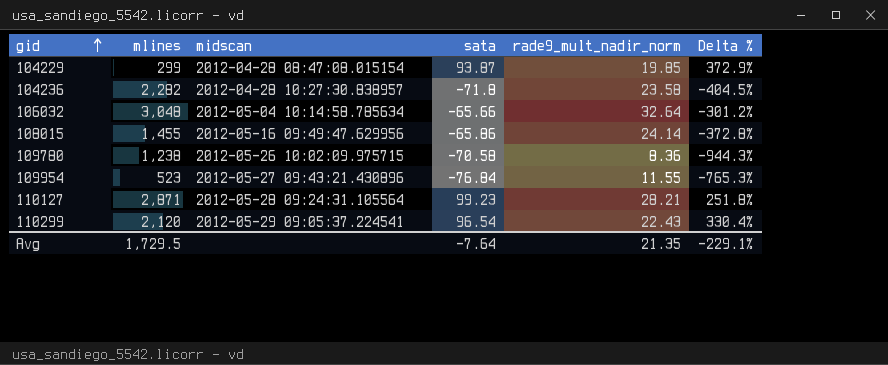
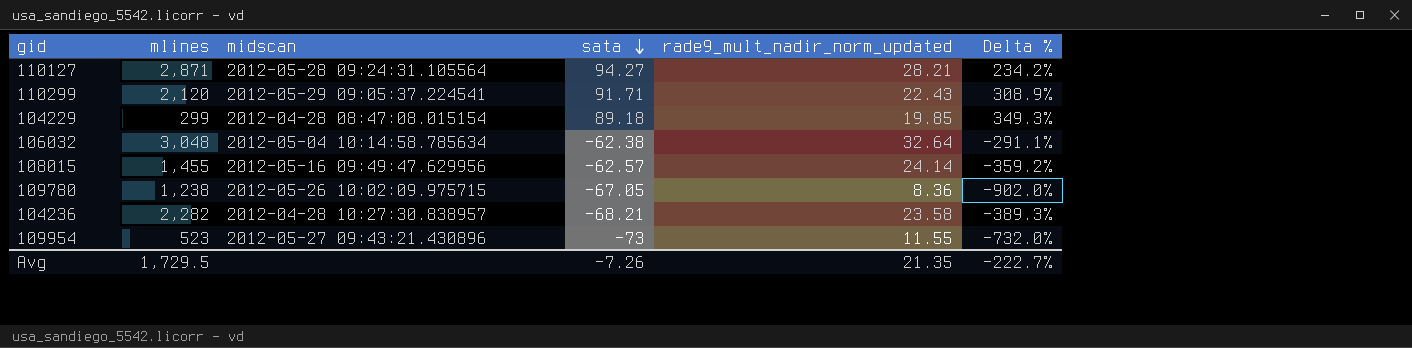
row order: gid ascending -> sata descending
column name: rade9_mult_nadir_norm -> rade9_mult_nadir_norm_updated
110127 | sata: 99.23 -> 94.27
110127 | Delta %: 251.8% -> 234.2%
110299 | sata: 96.54 -> 91.71
110299 | Delta %: 330.4% -> 308.9%
104229 | sata: 93.87 -> 89.18
104229 | Delta %: 372.9% -> 349.3%
106032 | sata: -65.66 -> -62.38
106032 | Delta %: -301.2% -> -291.1%
108015 | sata: -65.86 -> -62.57
108015 | Delta %: -372.8% -> -359.2%
109780 | sata: -70.58 -> -67.05
109780 | Delta %: -944.3% -> -902.0%
104236 | sata: -71.8 -> -68.21
104236 | Delta %: -404.5% -> -389.3%
109954 | sata: -76.84 -> -73
109954 | Delta %: -765.3% -> -732.0%
Avg | sata: -7.64 -> -7.26
Avg | Delta %: -229.1% -> -222.7%

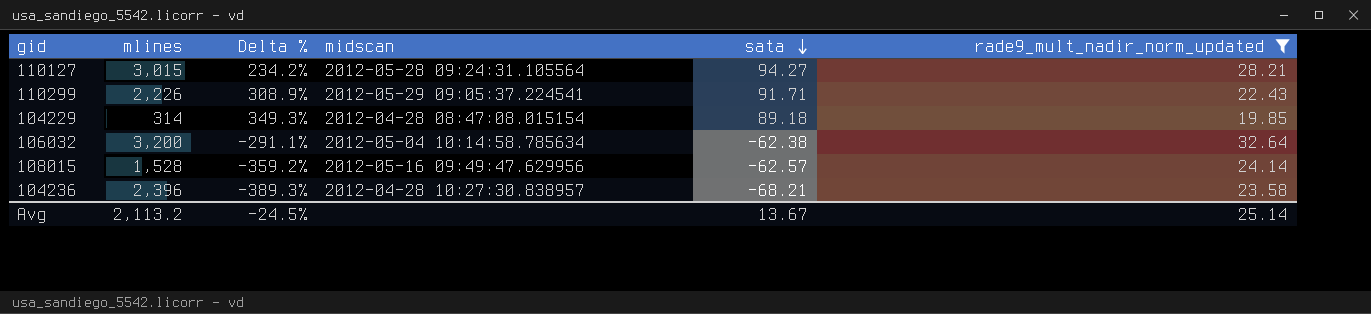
filter: none -> rade9_mult_nadir_norm_updated >= 19.85
column Delta % | position: 6 -> 3
110127 | mlines: 2,871 -> 3,015
110299 | mlines: 2,120 -> 2,226
104229 | mlines: 299 -> 314
106032 | mlines: 3,048 -> 3,200
108015 | mlines: 1,455 -> 1,528
104236 | mlines: 2,282 -> 2,396
Avg | mlines: 1,729.5 -> 2,113.2
Avg | Delta %: -222.7% -> -24.5%
Avg | sata: -7.26 -> 13.67
Avg | rade9_mult_nadir_norm_updated: 21.35 -> 25.14

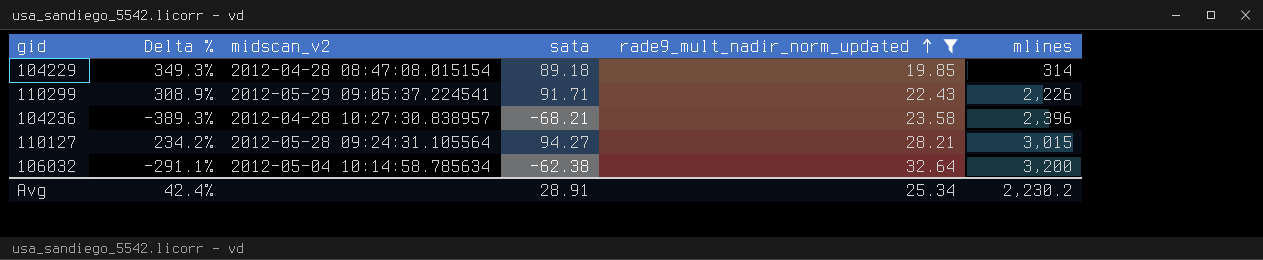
row order: sata descending -> rade9_mult_nadir_norm_updated ascending
column name: midscan -> midscan_v2
column mlines | position: 2 -> 6
row 108015: 1,528 | -359.2% | 2012-05-16 09:49:47.629956 | -62.57 | 24.14 -> none
Avg | Delta %: -24.5% -> 42.4%
Avg | sata: 13.67 -> 28.91
Avg | rade9_mult_nadir_norm_updated: 25.14 -> 25.34
Avg | mlines: 2,113.2 -> 2,230.2

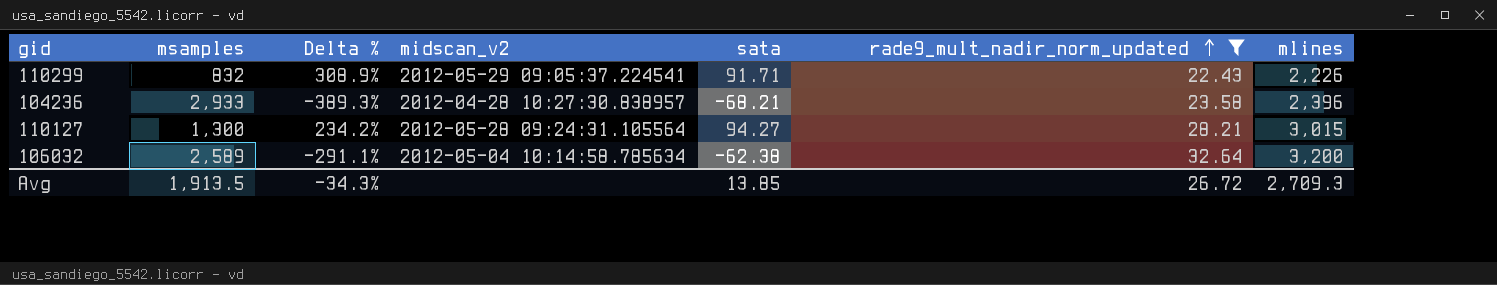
column msamples | position: none -> 2
row 104229: 349.3% | 2012-04-28 08:47:08.015154 | 89.18 | 19.85 | 314 -> none
Avg | Delta %: 42.4% -> -34.3%
Avg | sata: 28.91 -> 13.85
Avg | rade9_mult_nadir_norm_updated: 25.34 -> 26.72
Avg | mlines: 2,230.2 -> 2,709.3

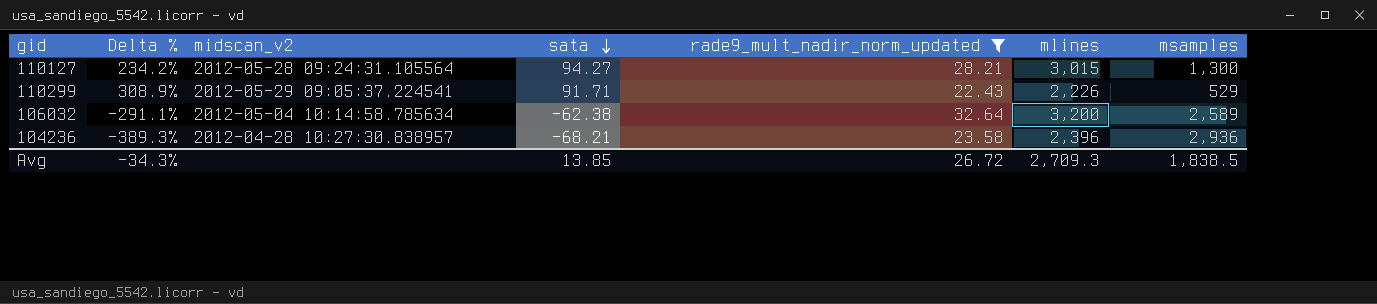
row order: rade9_mult_nadir_norm_updated ascending -> sata descending
column msamples | position: 2 -> 7
110299 | msamples: 832 -> 529
104236 | msamples: 2,933 -> 2,936
Avg | msamples: 1,913.5 -> 1,838.5

